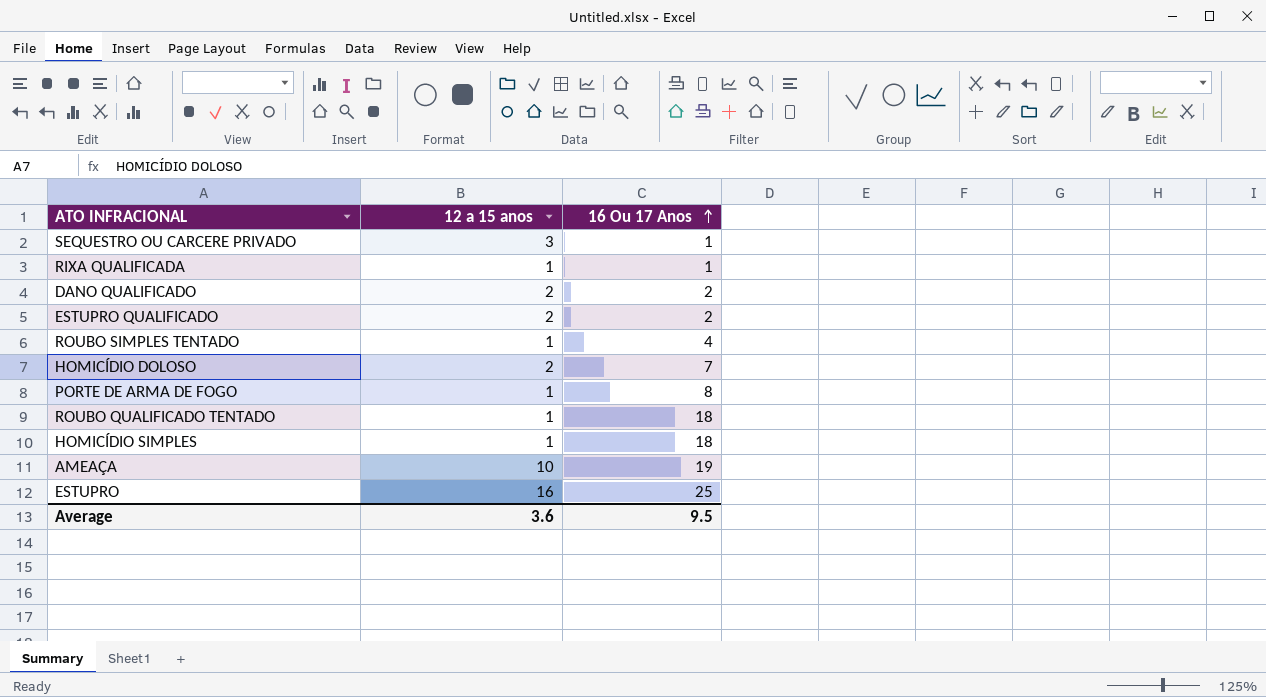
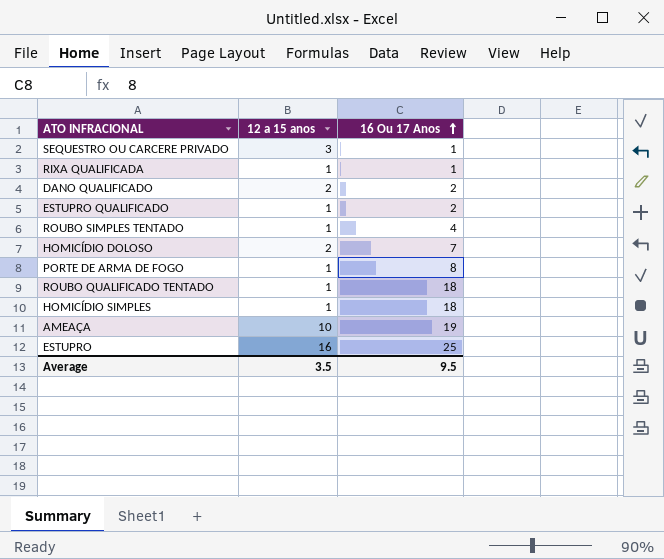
ESTUPRO QUALIFICADO | 12 a 15 anos: 2 -> 1
Average | 12 a 15 anos: 3.6 -> 3.5

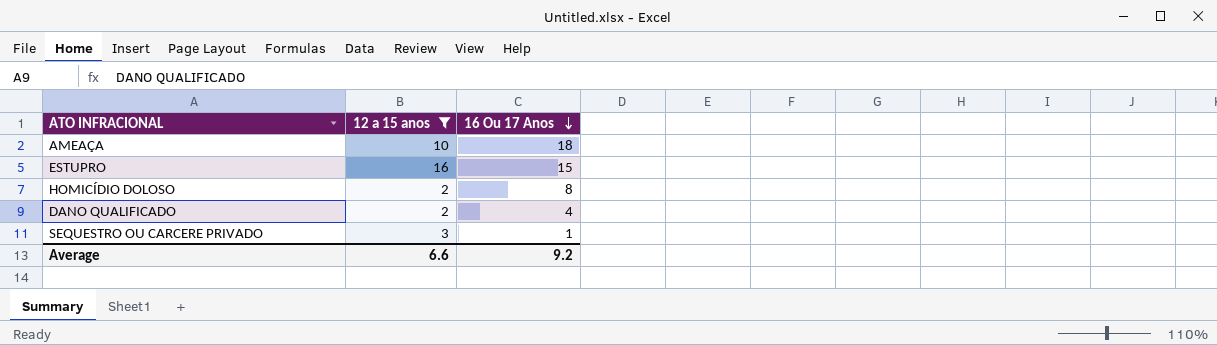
filter: none -> 12 a 15 anos != 1
row order: 16 Ou 17 Anos ascending -> 16 Ou 17 Anos descending
AMEAÇA | 16 Ou 17 Anos: 19 -> 18
ESTUPRO | 16 Ou 17 Anos: 25 -> 15
HOMICÍDIO DOLOSO | 16 Ou 17 Anos: 7 -> 8
DANO QUALIFICADO | 16 Ou 17 Anos: 2 -> 4
Average | 12 a 15 anos: 3.5 -> 6.6
Average | 16 Ou 17 Anos: 9.5 -> 9.2

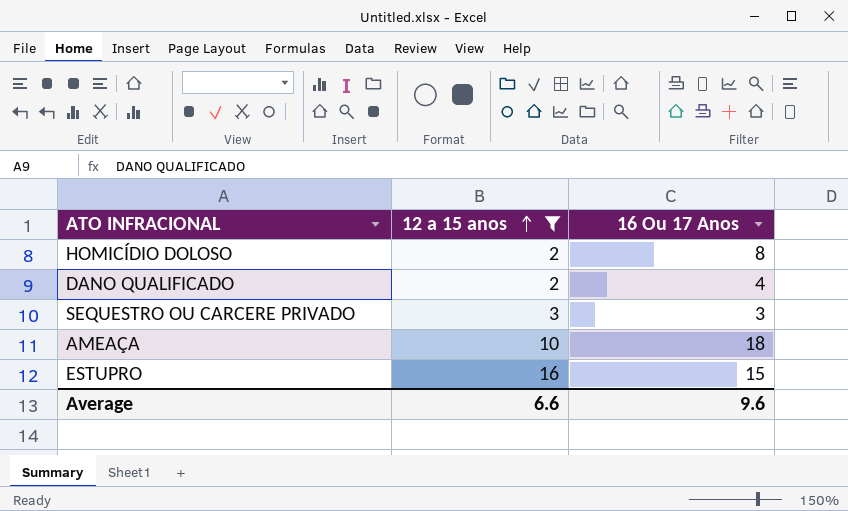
row order: 16 Ou 17 Anos descending -> 12 a 15 anos ascending
SEQUESTRO OU CARCERE PRIVADO | 16 Ou 17 Anos: 1 -> 3
Average | 16 Ou 17 Anos: 9.2 -> 9.6

